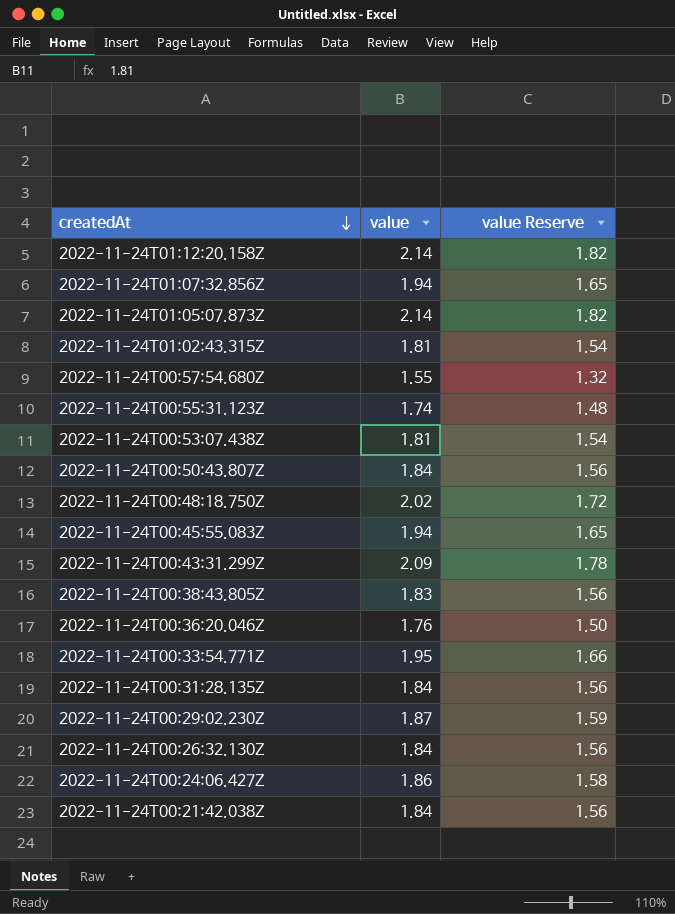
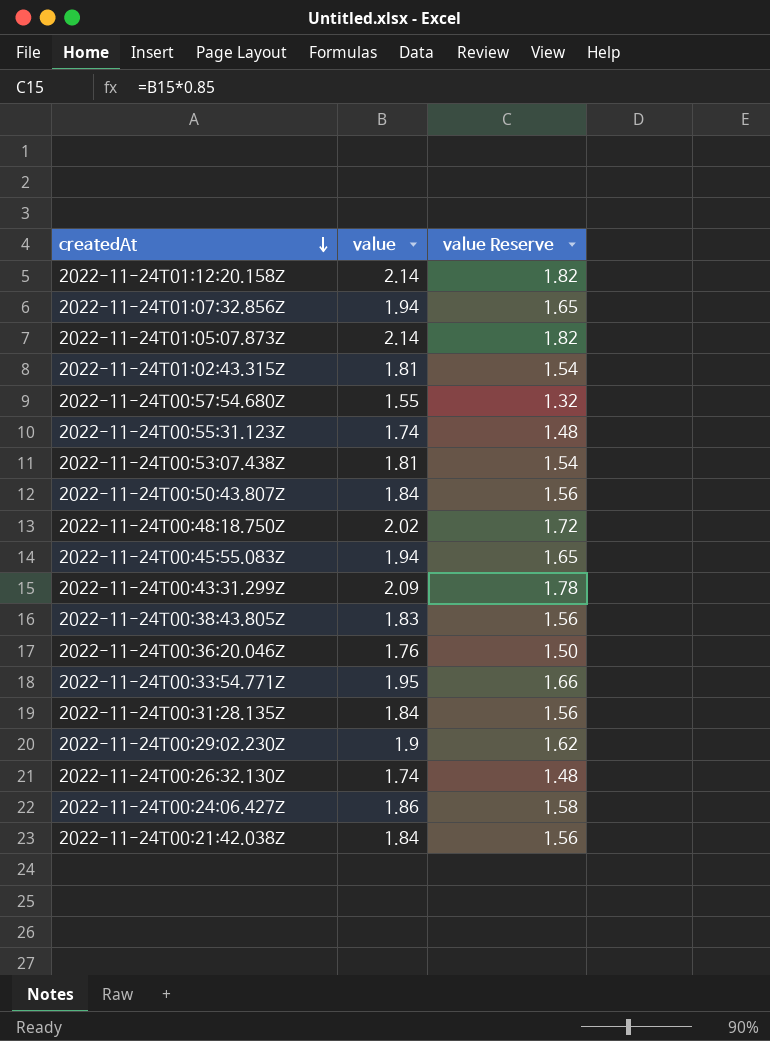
2022-11-24T00:29:02.230Z | value: 1.87 -> 1.9
2022-11-24T00:29:02.230Z | value Reserve: 1.59 -> 1.62
2022-11-24T00:26:32.130Z | value: 1.84 -> 1.74
2022-11-24T00:26:32.130Z | value Reserve: 1.56 -> 1.48

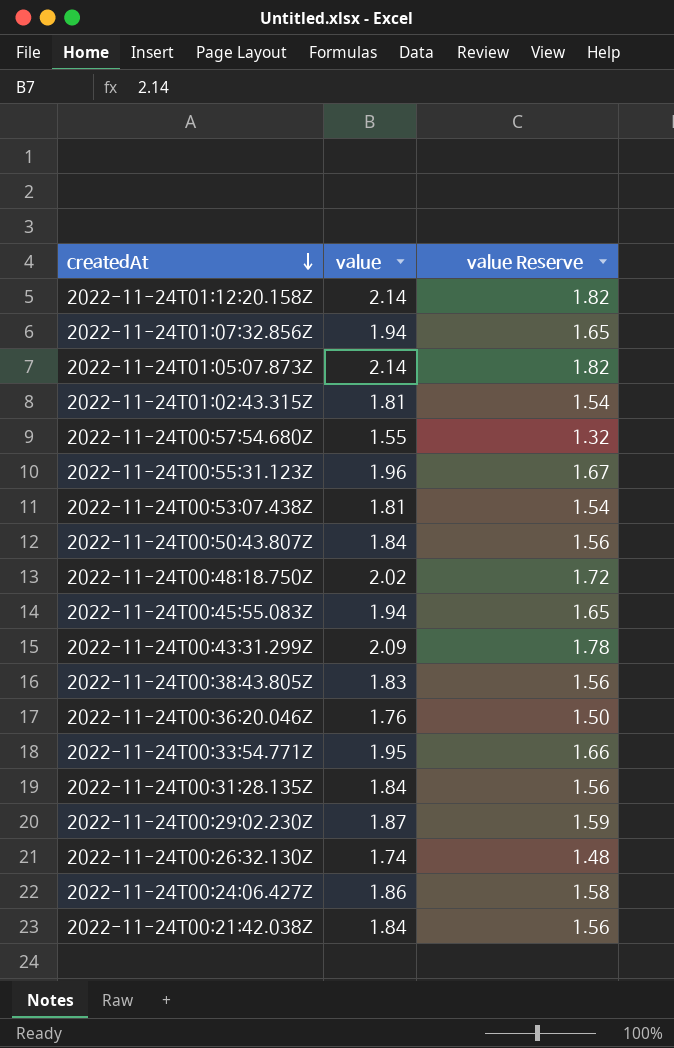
2022-11-24T00:55:31.123Z | value: 1.74 -> 1.96
2022-11-24T00:55:31.123Z | value Reserve: 1.48 -> 1.67
2022-11-24T00:29:02.230Z | value: 1.9 -> 1.87
2022-11-24T00:29:02.230Z | value Reserve: 1.62 -> 1.59

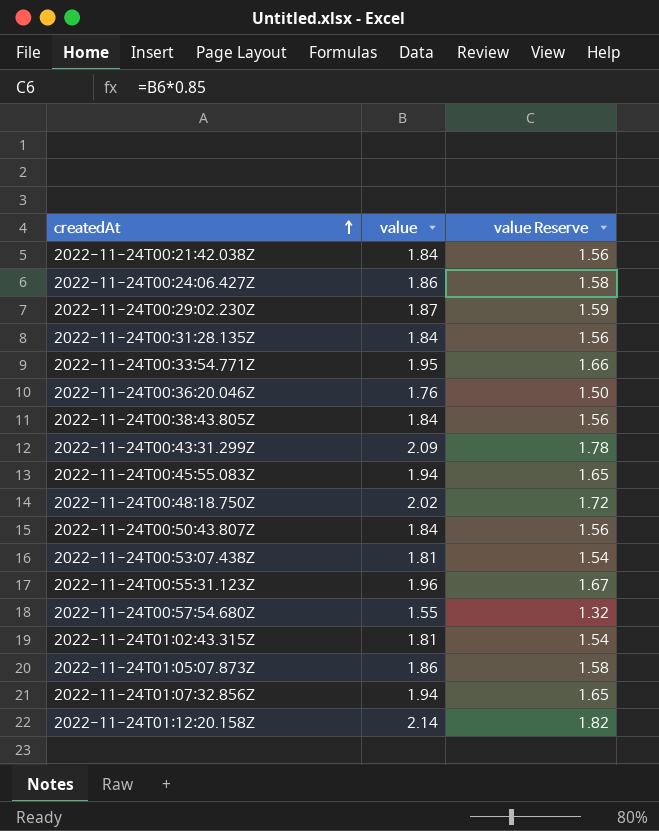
row order: createdAt descending -> createdAt ascending
row 2022-11-24T00:26:32.130Z: 1.74 | 1.48 -> none
2022-11-24T00:38:43.805Z | value: 1.83 -> 1.84
2022-11-24T01:05:07.873Z | value: 2.14 -> 1.86
2022-11-24T01:05:07.873Z | value Reserve: 1.82 -> 1.58

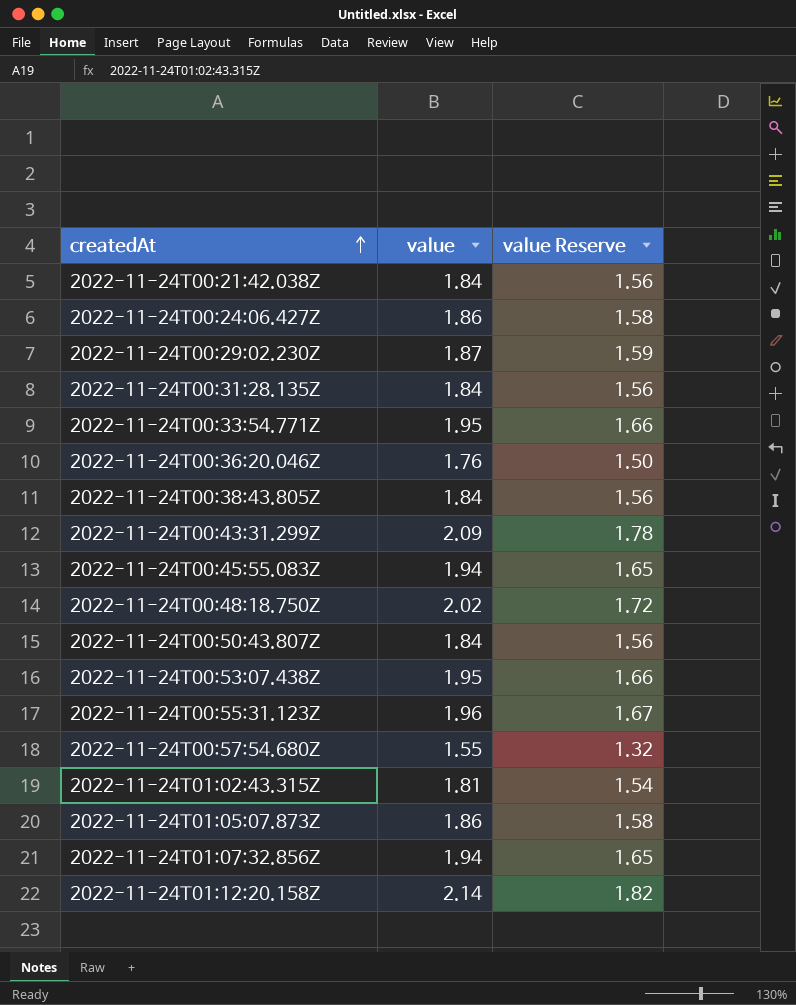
2022-11-24T00:53:07.438Z | value: 1.81 -> 1.95
2022-11-24T00:53:07.438Z | value Reserve: 1.54 -> 1.66

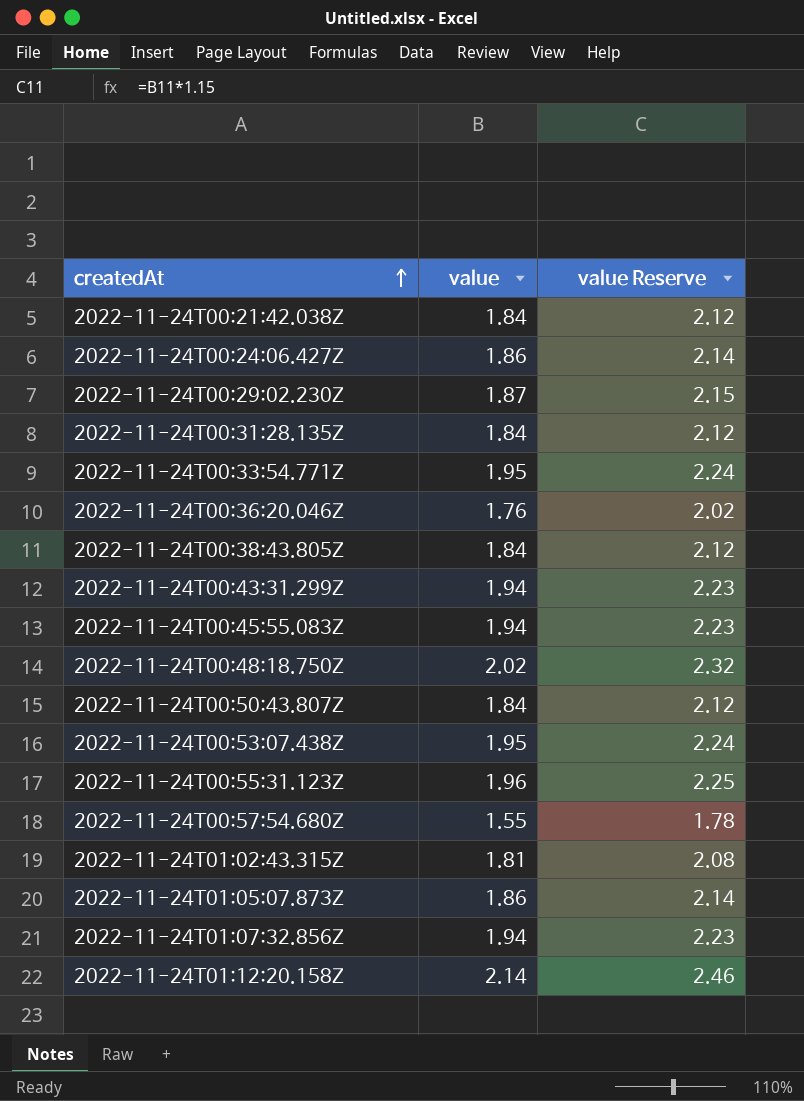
column value Reserve | formula: [value] * 0.85 -> [value] * 1.15
2022-11-24T00:43:31.299Z | value: 2.09 -> 1.94

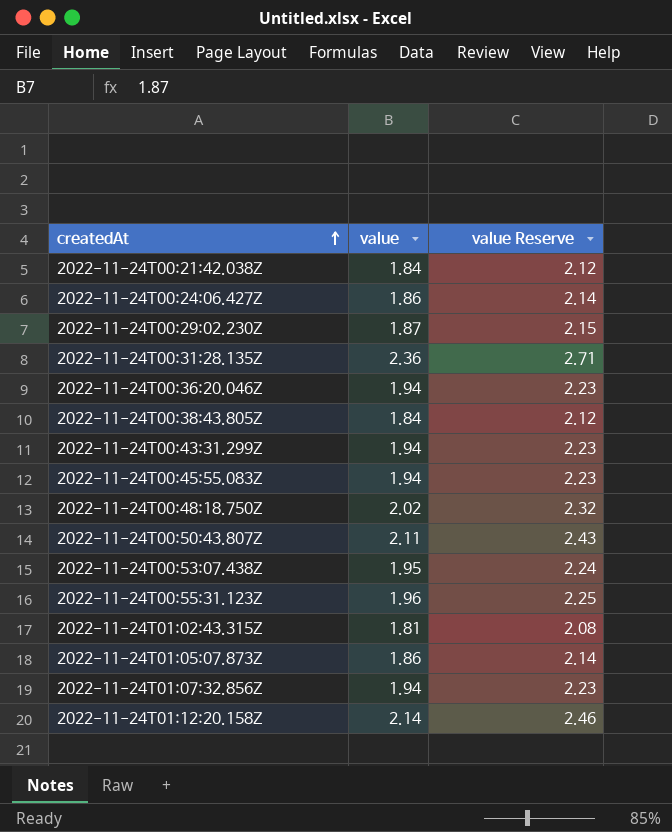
row 2022-11-24T00:33:54.771Z: 1.95 | 2.24 -> none
row 2022-11-24T00:57:54.680Z: 1.55 | 1.78 -> none
2022-11-24T00:31:28.135Z | value: 1.84 -> 2.36
2022-11-24T00:31:28.135Z | value Reserve: 2.12 -> 2.71
2022-11-24T00:36:20.046Z | value: 1.76 -> 1.94
2022-11-24T00:36:20.046Z | value Reserve: 2.02 -> 2.23
2022-11-24T00:50:43.807Z | value: 1.84 -> 2.11
2022-11-24T00:50:43.807Z | value Reserve: 2.12 -> 2.43

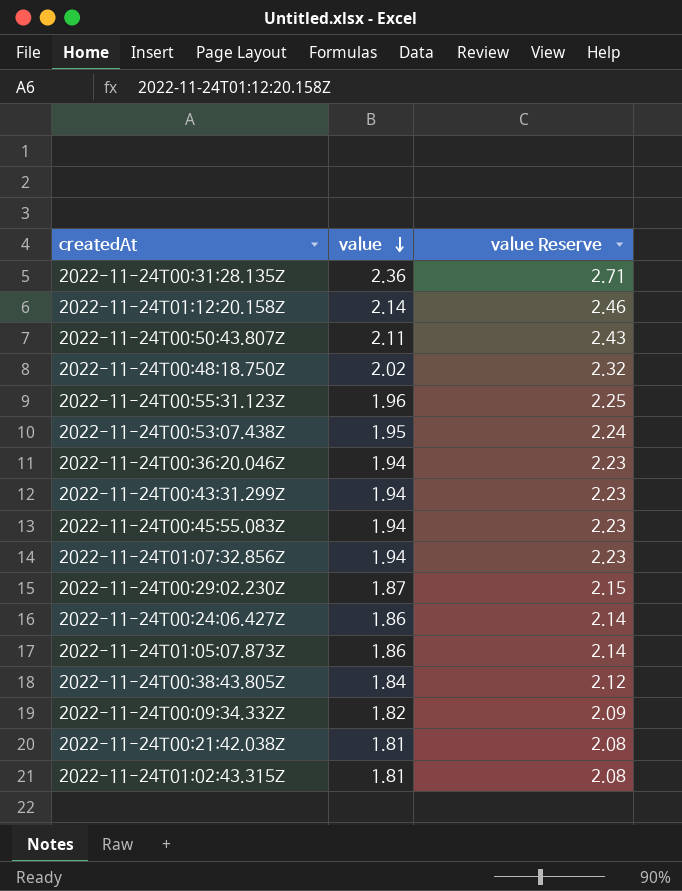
row order: createdAt ascending -> value descending
row 2022-11-24T00:09:34.332Z: none -> 1.82 | 2.09
2022-11-24T00:21:42.038Z | value: 1.84 -> 1.81
2022-11-24T00:21:42.038Z | value Reserve: 2.12 -> 2.08

